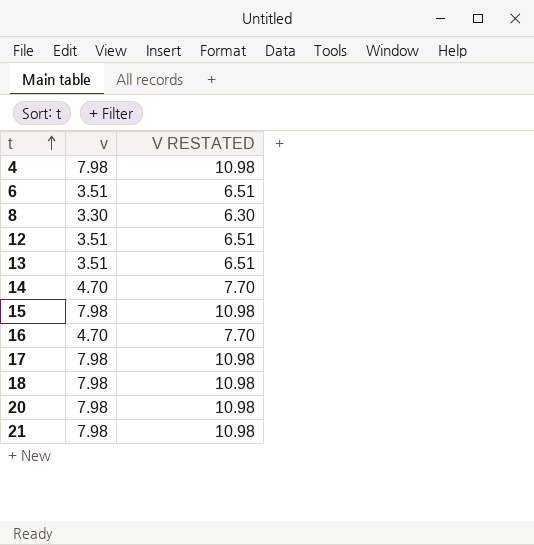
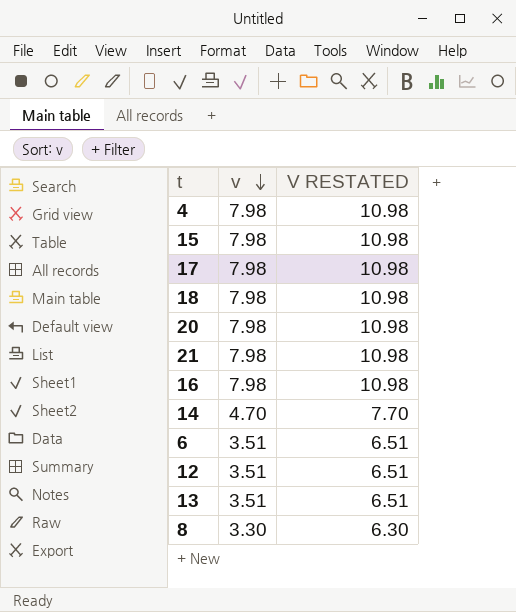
row order: t ascending -> v descending
16 | v: 4.70 -> 7.98
16 | V RESTATED: 7.70 -> 10.98

